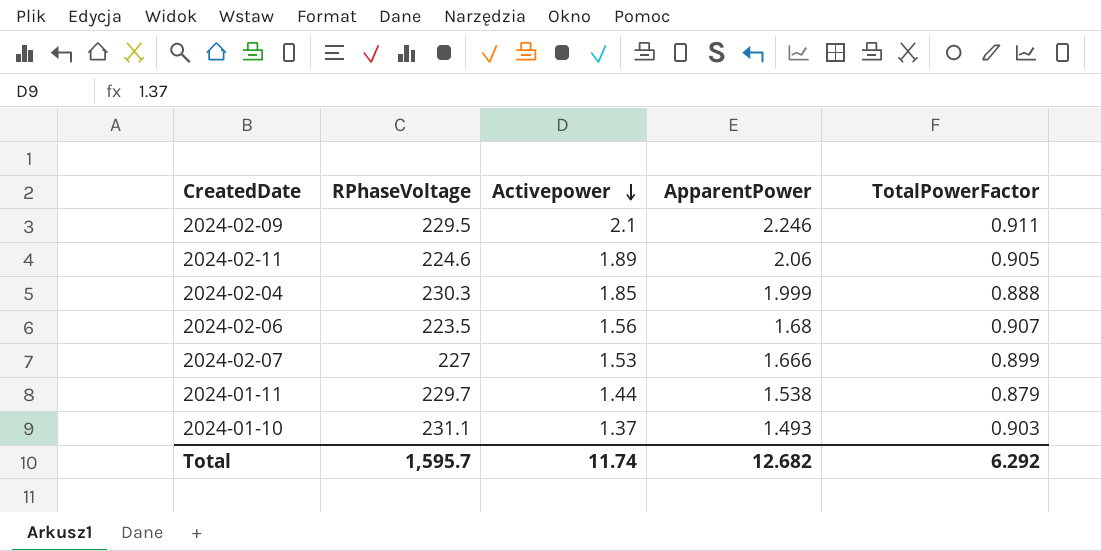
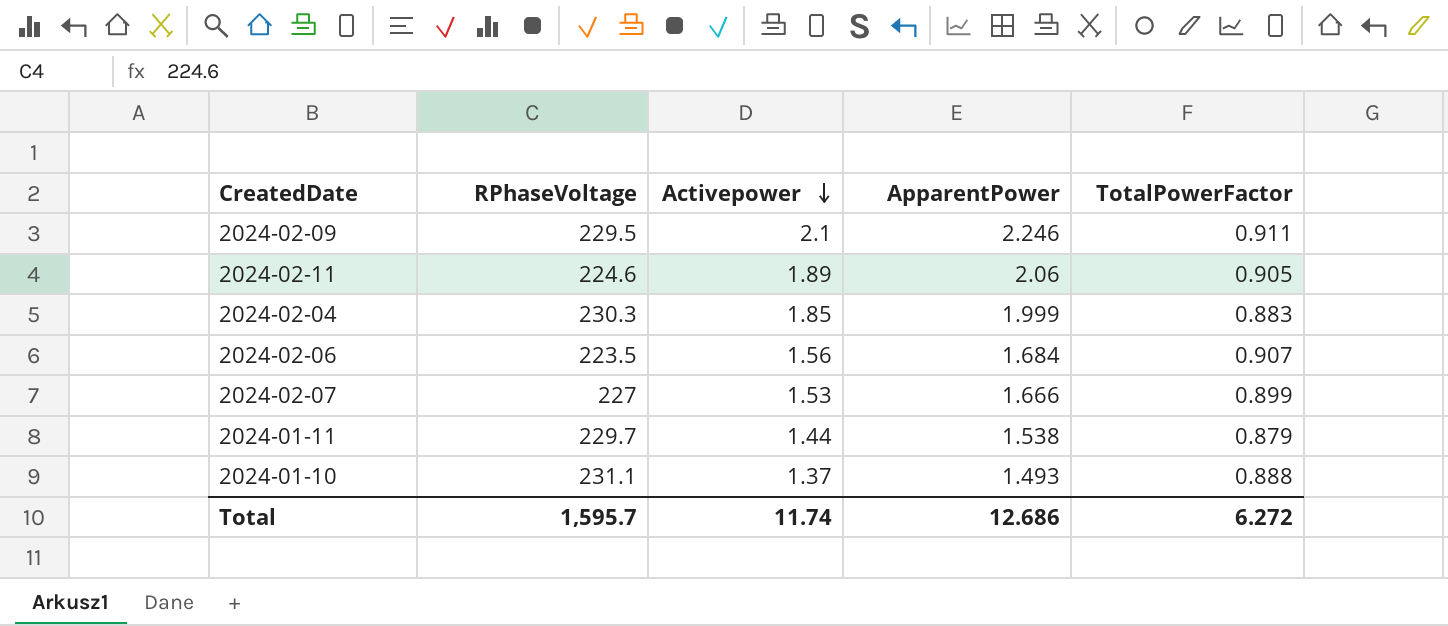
2024-02-04 | TotalPowerFactor: 0.888 -> 0.883
2024-02-06 | ApparentPower: 1.68 -> 1.684
2024-01-10 | TotalPowerFactor: 0.903 -> 0.888
Total | ApparentPower: 12.682 -> 12.686
Total | TotalPowerFactor: 6.292 -> 6.272

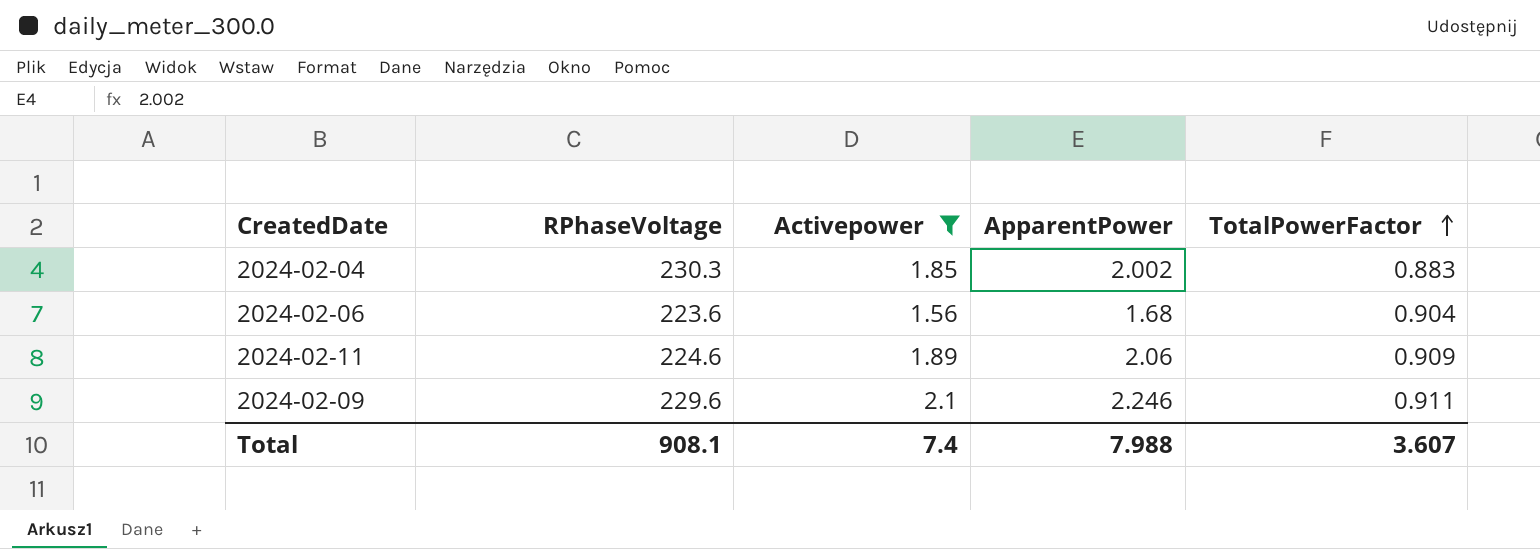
filter: none -> Activepower >= 1.56
row order: Activepower descending -> TotalPowerFactor ascending
2024-02-04 | ApparentPower: 1.999 -> 2.002
2024-02-06 | RPhaseVoltage: 223.5 -> 223.6
2024-02-06 | ApparentPower: 1.684 -> 1.68
2024-02-06 | TotalPowerFactor: 0.907 -> 0.904
2024-02-11 | TotalPowerFactor: 0.905 -> 0.909
2024-02-09 | RPhaseVoltage: 229.5 -> 229.6
Total | RPhaseVoltage: 1,595.7 -> 908.1
Total | Activepower: 11.74 -> 7.4
Total | ApparentPower: 12.686 -> 7.988
Total | TotalPowerFactor: 6.272 -> 3.607

